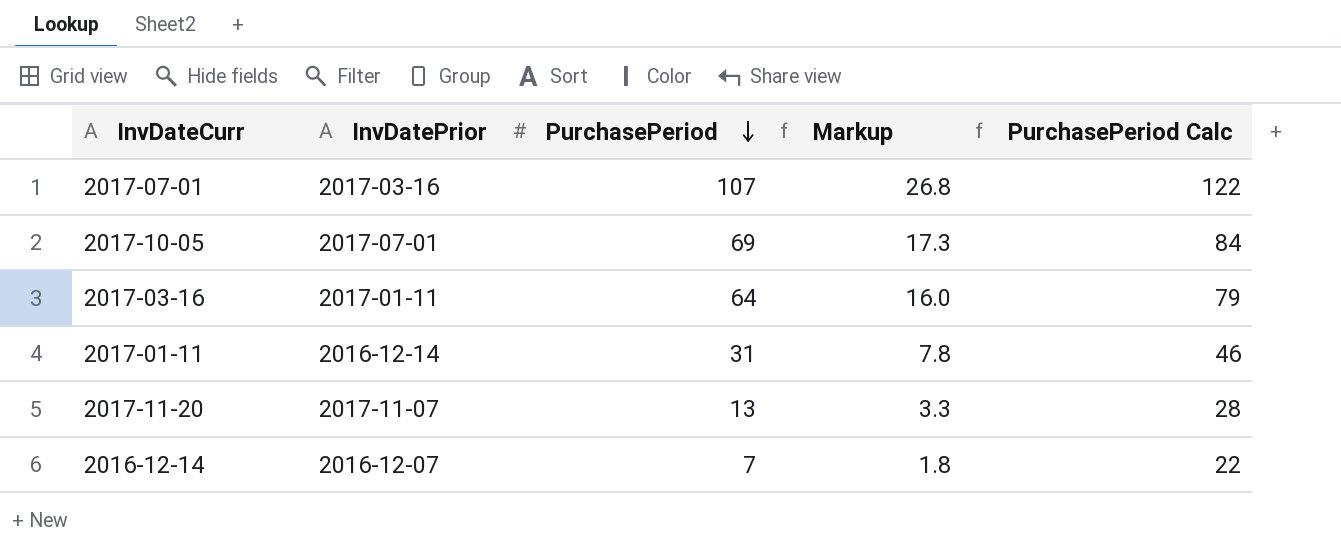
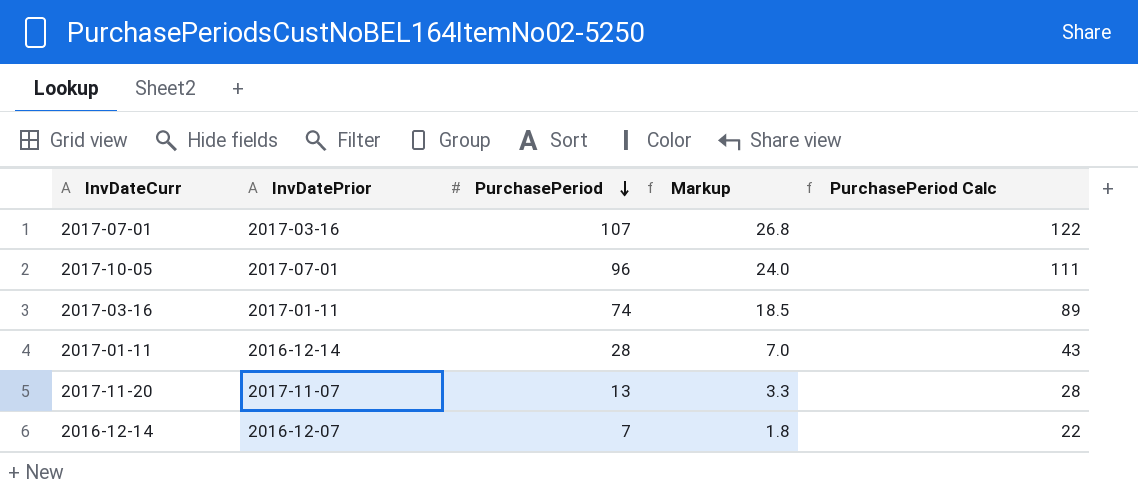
2017-10-05 | PurchasePeriod: 69 -> 96
2017-10-05 | Markup: 17.3 -> 24.0
2017-10-05 | PurchasePeriod Calc: 84 -> 111
2017-03-16 | PurchasePeriod: 64 -> 74
2017-03-16 | Markup: 16.0 -> 18.5
2017-03-16 | PurchasePeriod Calc: 79 -> 89
2017-01-11 | PurchasePeriod: 31 -> 28
2017-01-11 | Markup: 7.8 -> 7.0
2017-01-11 | PurchasePeriod Calc: 46 -> 43

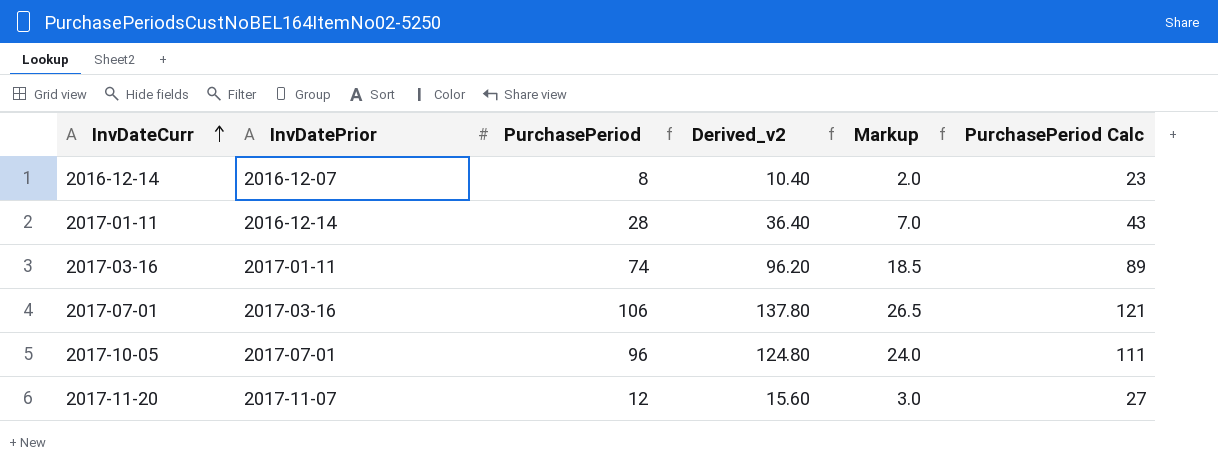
row order: PurchasePeriod descending -> InvDateCurr ascending
column Derived_v2 | formula: none -> [PurchasePeriod] * 1.3
2016-12-14 | PurchasePeriod: 7 -> 8
2016-12-14 | Markup: 1.8 -> 2.0
2016-12-14 | PurchasePeriod Calc: 22 -> 23
2017-07-01 | PurchasePeriod: 107 -> 106
2017-07-01 | Markup: 26.8 -> 26.5
2017-07-01 | PurchasePeriod Calc: 122 -> 121
2017-11-20 | PurchasePeriod: 13 -> 12
2017-11-20 | Markup: 3.3 -> 3.0
2017-11-20 | PurchasePeriod Calc: 28 -> 27

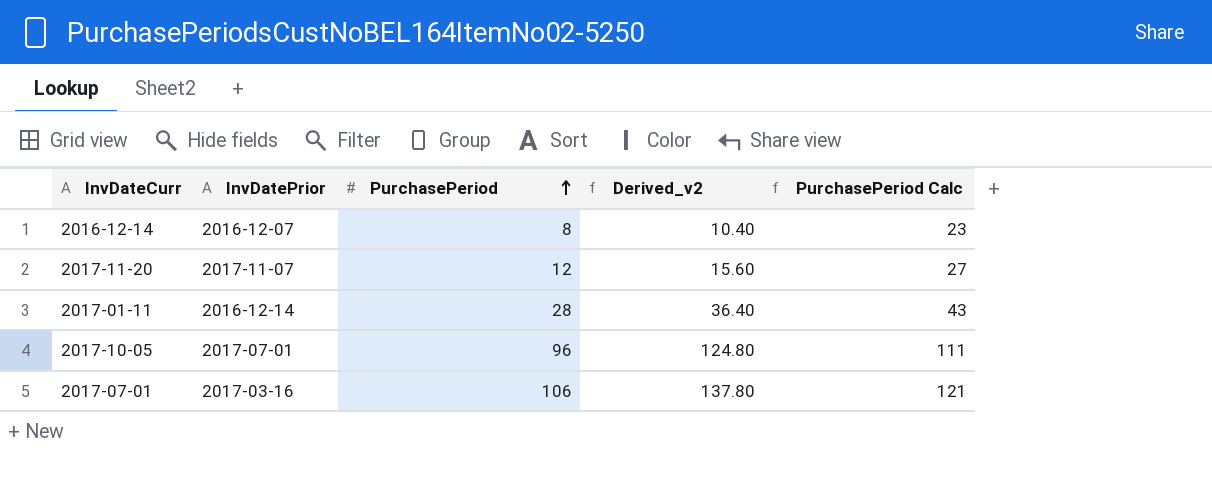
row order: InvDateCurr ascending -> PurchasePeriod ascending
column Markup | formula: [PurchasePeriod] * 0.25 -> none
row 2017-03-16: 2017-01-11 | 74 | 96.20 | 18.5 | 89 -> none

